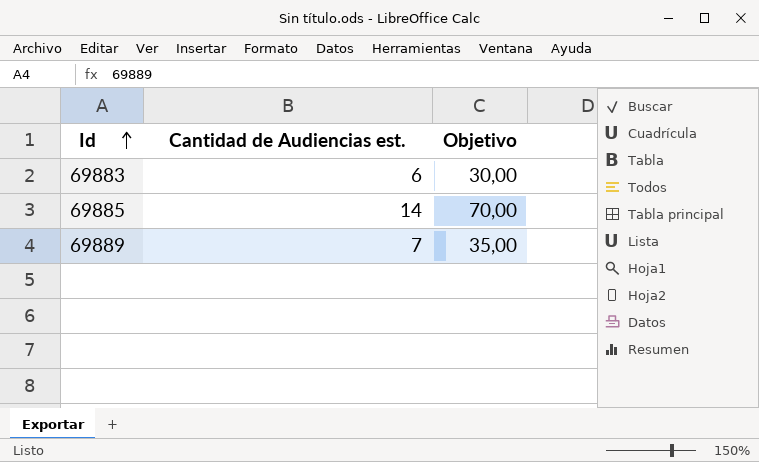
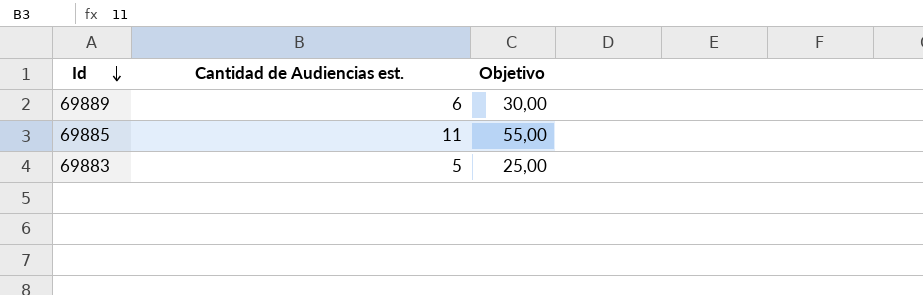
row order: Id ascending -> Id descending
69889 | Cantidad de Audiencias est.: 7 -> 6
69889 | Objetivo: 35,00 -> 30,00
69885 | Cantidad de Audiencias est.: 14 -> 11
69885 | Objetivo: 70,00 -> 55,00
69883 | Cantidad de Audiencias est.: 6 -> 5
69883 | Objetivo: 30,00 -> 25,00

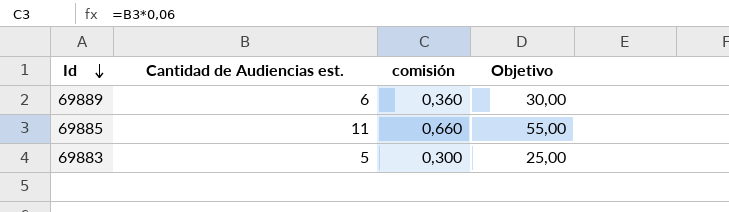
column comisión | formula: none -> [Cantidad de Audiencias est.] * 0,06

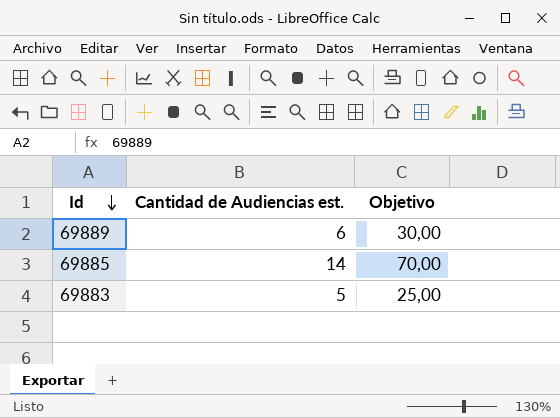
column comisión | formula: [Cantidad de Audiencias est.] * 0,06 -> none
69885 | Cantidad de Audiencias est.: 11 -> 14
69885 | Objetivo: 55,00 -> 70,00

